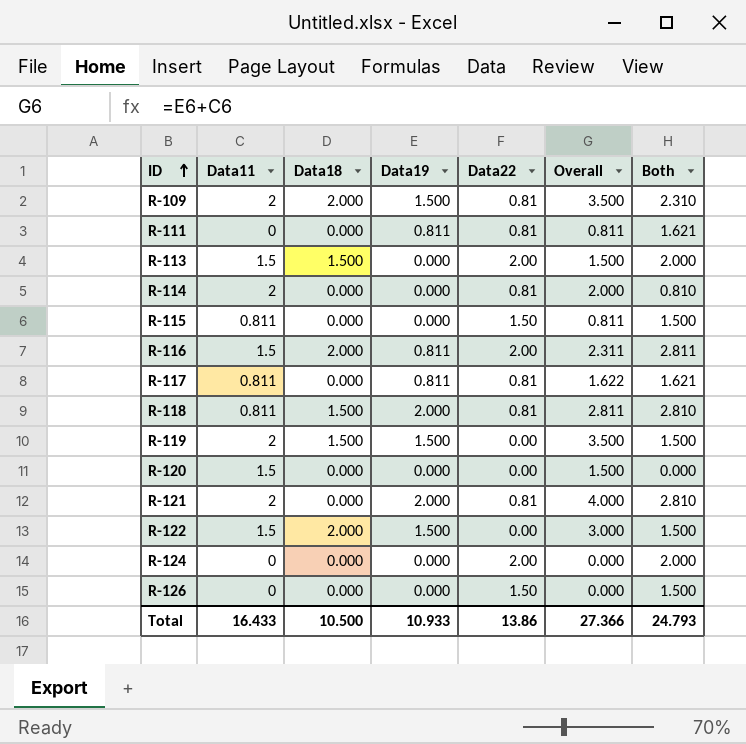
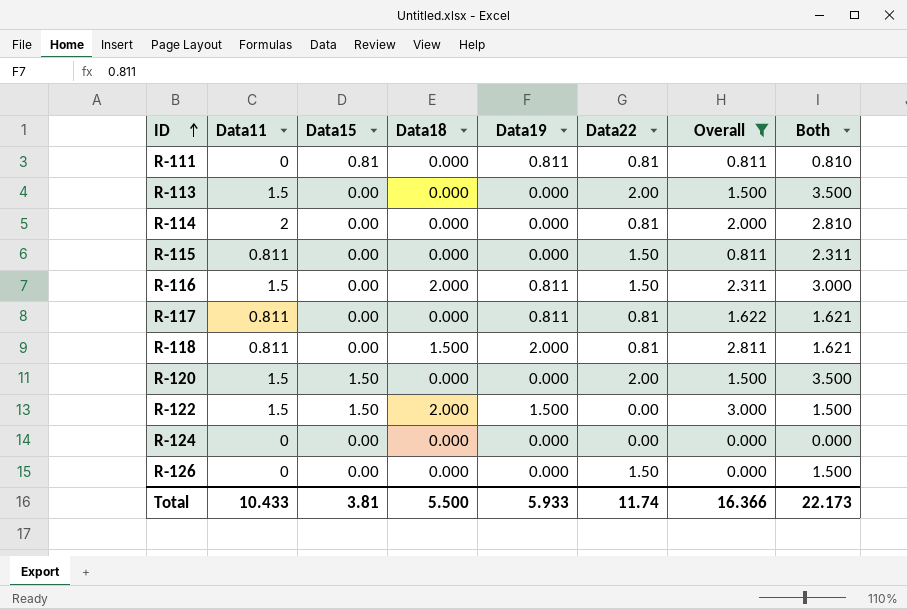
filter: none -> Overall <= 3.000
column Data15 | position: none -> 3
column Both | formula: [Data19] + [Data22] -> [Data11] + [Data22]
R-113 | Data18: 1.500 -> 0.000
R-116 | Data22: 2.00 -> 1.50
R-120 | Data22: 0.00 -> 2.00
R-124 | Data22: 2.00 -> 0.00
Total | Data11: 16.433 -> 10.433
Total | Data18: 10.500 -> 5.500
Total | Data19: 10.933 -> 5.933
Total | Data22: 13.86 -> 11.74
Total | Overall: 27.366 -> 16.366
Total | Both: 24.793 -> 22.173

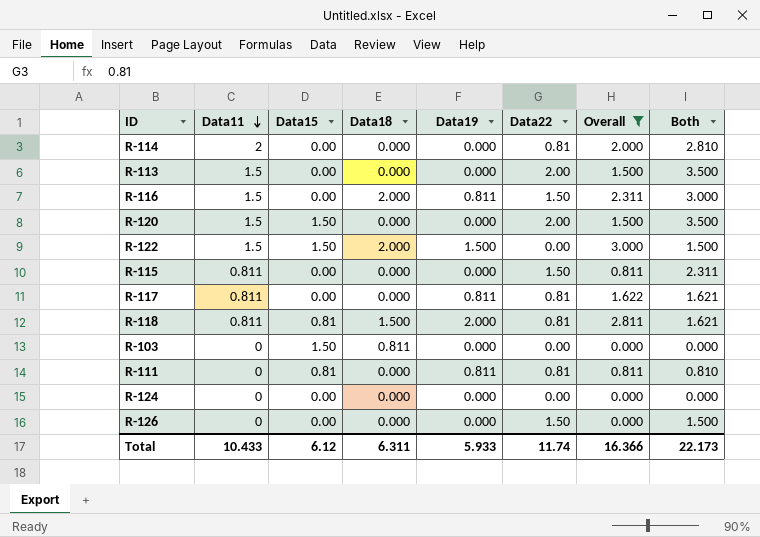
row order: ID ascending -> Data11 descending
R-118 | Data15: 0.00 -> 0.81
row R-103: none -> 0 | 1.50 | 0.811 | 0.000 | 0.00 | 0.000 | 0.000
Total | Data15: 3.81 -> 6.12
Total | Data18: 5.500 -> 6.311

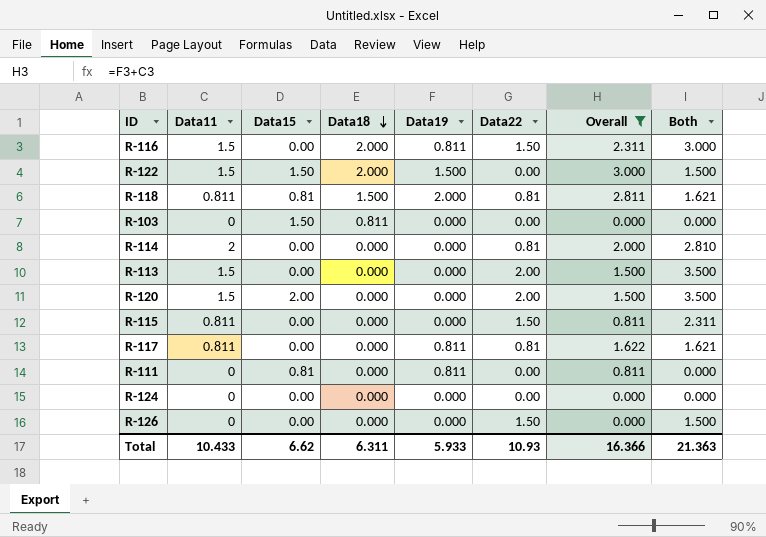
row order: Data11 descending -> Data18 descending
R-120 | Data15: 1.50 -> 2.00
R-111 | Data22: 0.81 -> 0.00
R-111 | Both: 0.810 -> 0.000
Total | Data15: 6.12 -> 6.62
Total | Data22: 11.74 -> 10.93
Total | Both: 22.173 -> 21.363

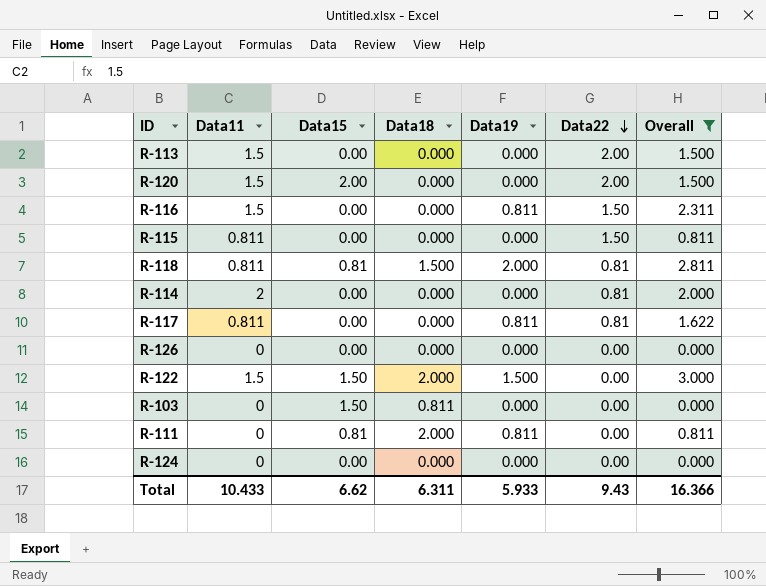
row order: Data18 descending -> Data22 descending
column Both | formula: [Data11] + [Data22] -> none
R-116 | Data18: 2.000 -> 0.000
R-126 | Data22: 1.50 -> 0.00
R-111 | Data18: 0.000 -> 2.000
Total | Data22: 10.93 -> 9.43

